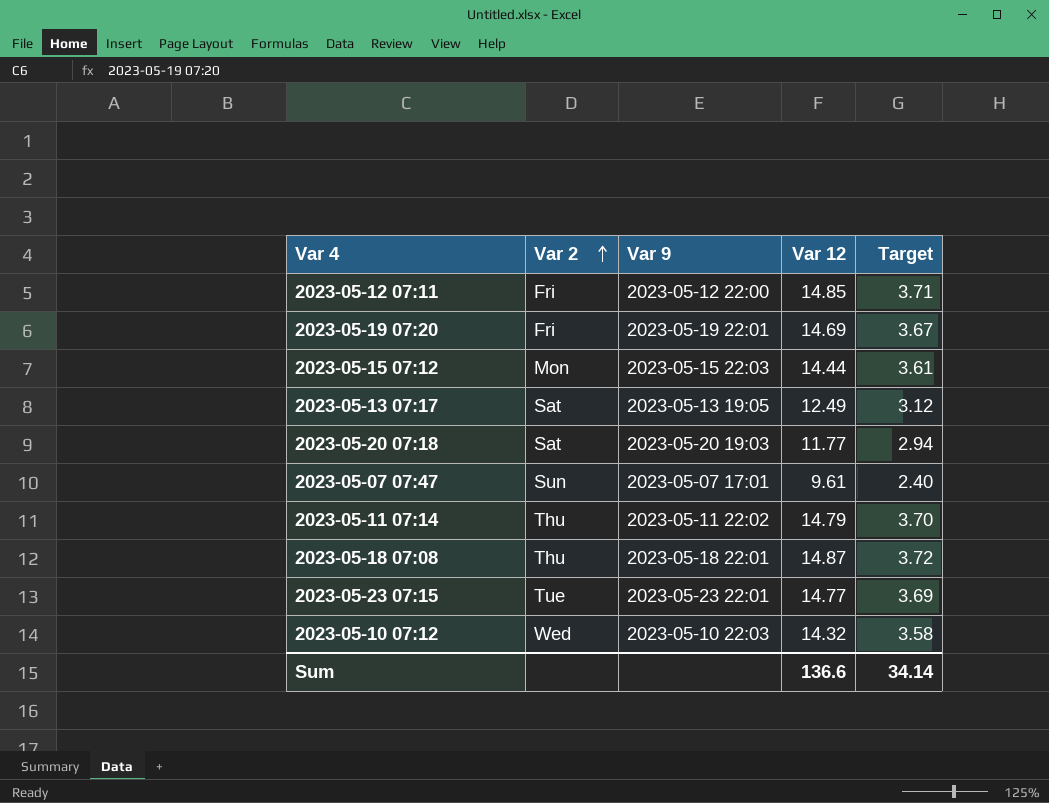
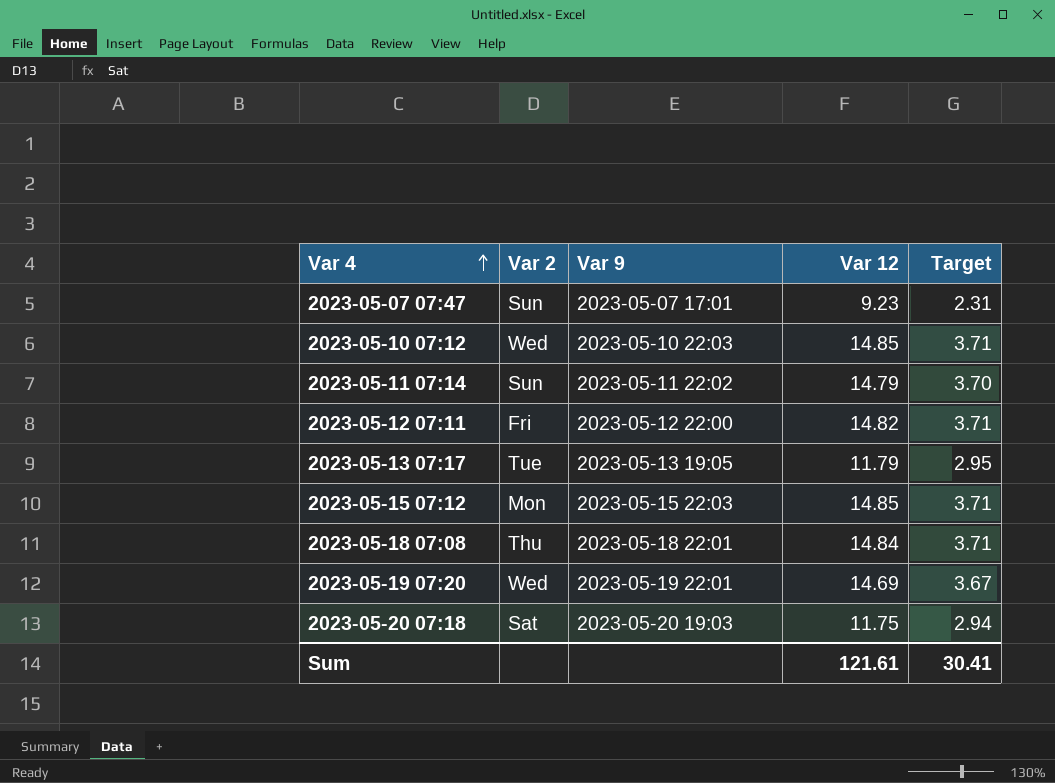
row order: Var 2 ascending -> Var 4 ascending
row 2023-05-23 07:15: Tue | 2023-05-23 22:01 | 14.77 | 3.69 -> none
2023-05-07 07:47 | Var 12: 9.61 -> 9.23
2023-05-07 07:47 | Target: 2.40 -> 2.31
2023-05-10 07:12 | Var 12: 14.32 -> 14.85
2023-05-10 07:12 | Target: 3.58 -> 3.71
2023-05-11 07:14 | Var 2: Thu -> Sun
2023-05-12 07:11 | Var 12: 14.85 -> 14.82
2023-05-13 07:17 | Var 2: Sat -> Tue
2023-05-13 07:17 | Var 12: 12.49 -> 11.79
2023-05-13 07:17 | Target: 3.12 -> 2.95
2023-05-15 07:12 | Var 12: 14.44 -> 14.85
2023-05-15 07:12 | Target: 3.61 -> 3.71
2023-05-18 07:08 | Var 12: 14.87 -> 14.84
2023-05-18 07:08 | Target: 3.72 -> 3.71
2023-05-19 07:20 | Var 2: Fri -> Wed
2023-05-20 07:18 | Var 12: 11.77 -> 11.75
Sum | Var 12: 136.6 -> 121.61
Sum | Target: 34.14 -> 30.41

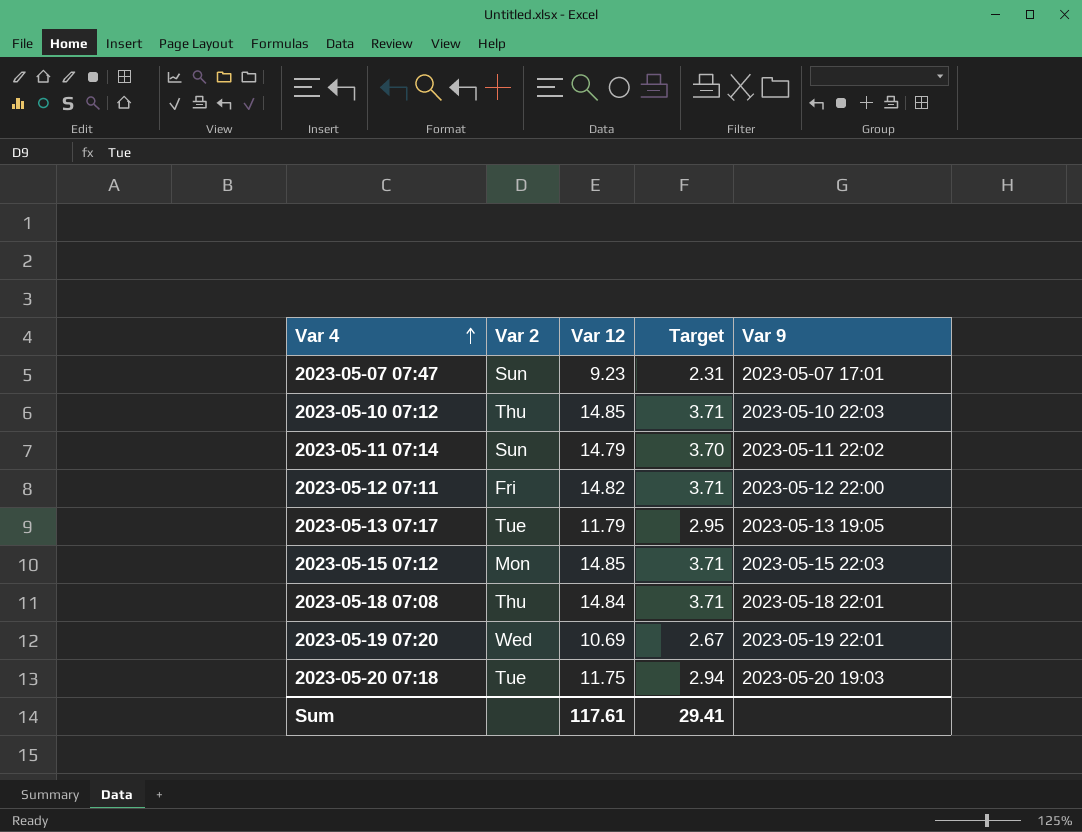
column Var 9 | position: 3 -> 5
2023-05-10 07:12 | Var 2: Wed -> Thu
2023-05-19 07:20 | Var 12: 14.69 -> 10.69
2023-05-19 07:20 | Target: 3.67 -> 2.67
2023-05-20 07:18 | Var 2: Sat -> Tue
Sum | Var 12: 121.61 -> 117.61
Sum | Target: 30.41 -> 29.41

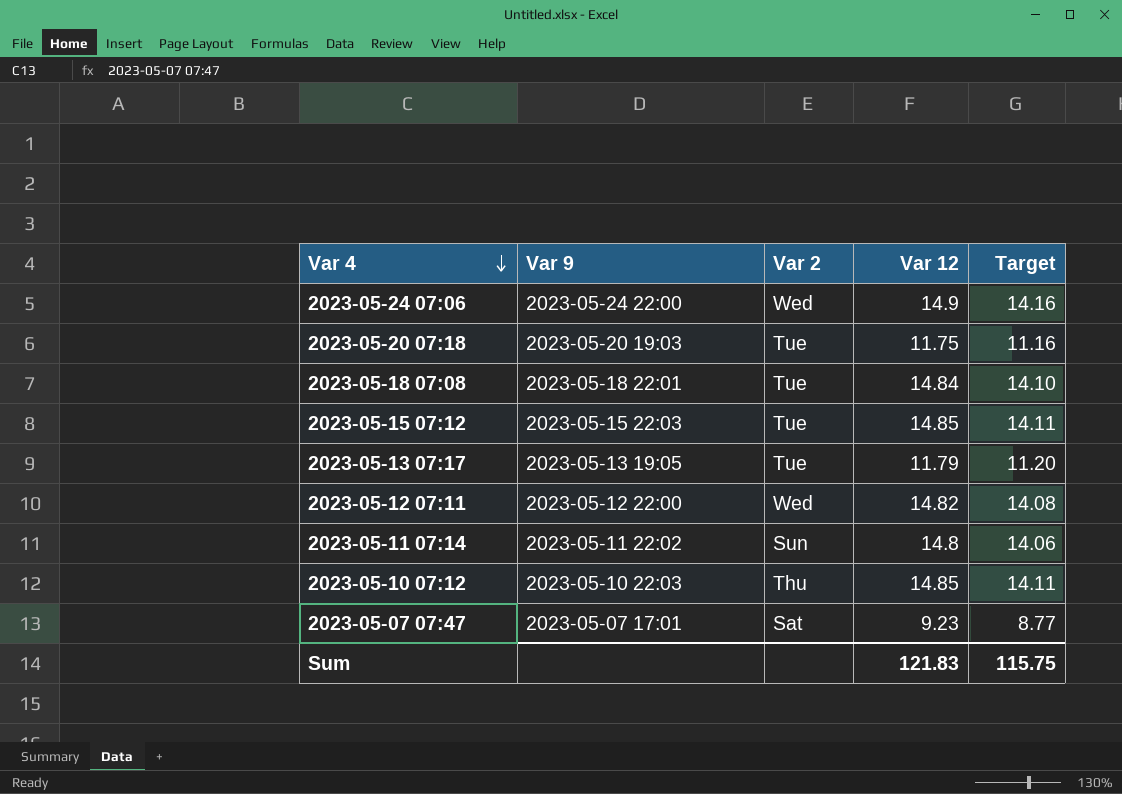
row order: Var 4 ascending -> Var 4 descending
column Var 9 | position: 5 -> 2
column Target | formula: [Var 12] * 0.25 -> [Var 12] * 0.95
row 2023-05-19 07:20: Wed | 10.69 | 2.67 | 2023-05-19 22:01 -> none
row 2023-05-24 07:06: none -> 2023-05-24 22:00 | Wed | 14.9 | 14.16
2023-05-18 07:08 | Var 2: Thu -> Tue
2023-05-15 07:12 | Var 2: Mon -> Tue
2023-05-12 07:11 | Var 2: Fri -> Wed
2023-05-11 07:14 | Var 12: 14.79 -> 14.8
2023-05-07 07:47 | Var 2: Sun -> Sat
Sum | Var 12: 117.61 -> 121.83
Sum | Target: 29.41 -> 115.75

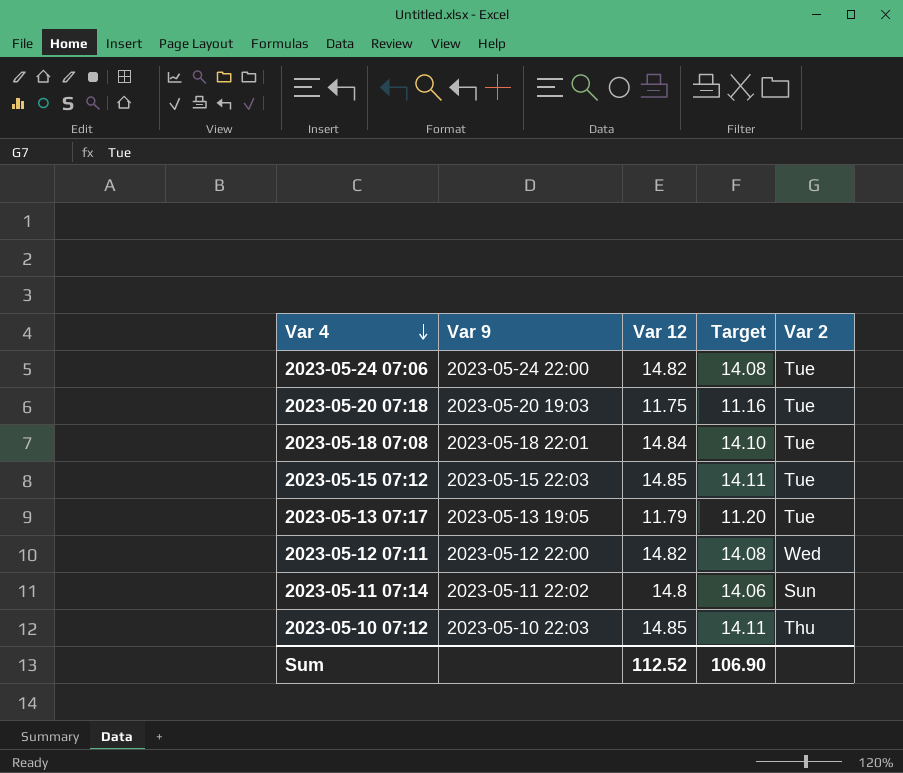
column Var 2 | position: 3 -> 5
row 2023-05-07 07:47: 2023-05-07 17:01 | Sat | 9.23 | 8.77 -> none
2023-05-24 07:06 | Var 12: 14.9 -> 14.82
2023-05-24 07:06 | Target: 14.16 -> 14.08
2023-05-24 07:06 | Var 2: Wed -> Tue
Sum | Var 12: 121.83 -> 112.52
Sum | Target: 115.75 -> 106.90

